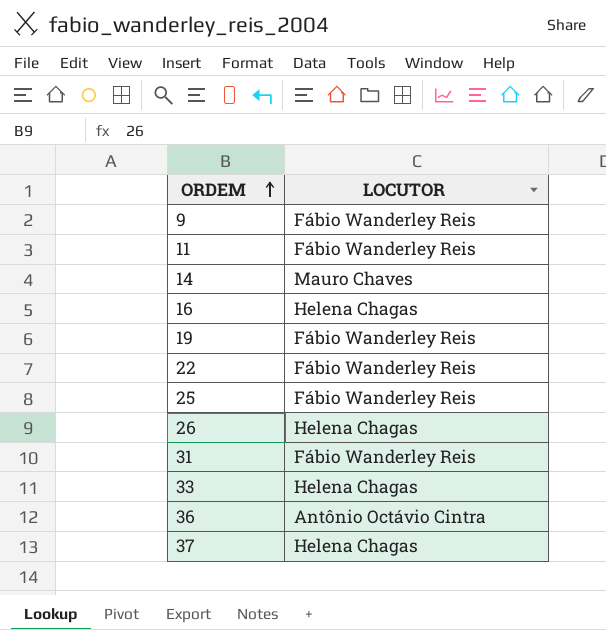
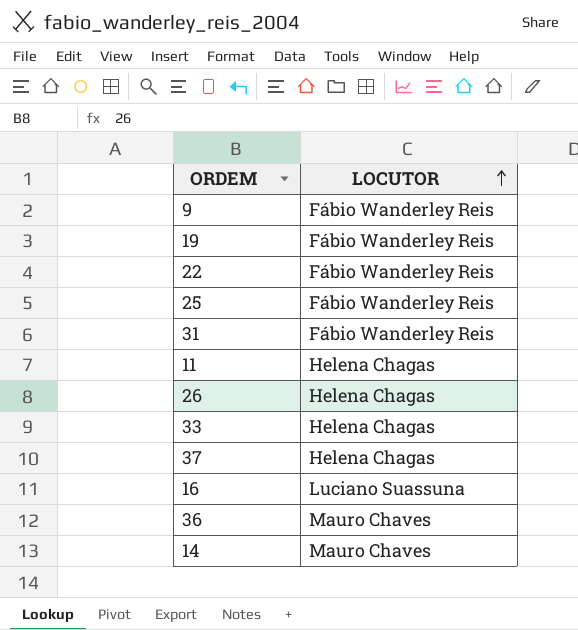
row order: ORDEM ascending -> LOCUTOR ascending
11 | LOCUTOR: Fábio Wanderley Reis -> Helena Chagas
16 | LOCUTOR: Helena Chagas -> Luciano Suassuna
36 | LOCUTOR: Antônio Octávio Cintra -> Mauro Chaves

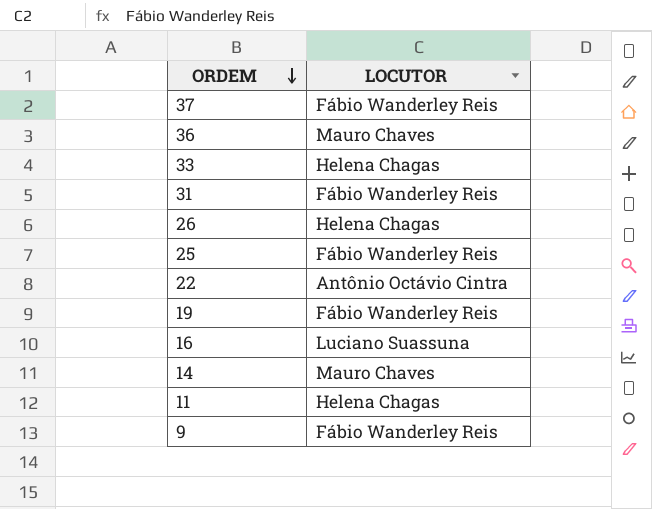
row order: LOCUTOR ascending -> ORDEM descending
37 | LOCUTOR: Helena Chagas -> Fábio Wanderley Reis
22 | LOCUTOR: Fábio Wanderley Reis -> Antônio Octávio Cintra

